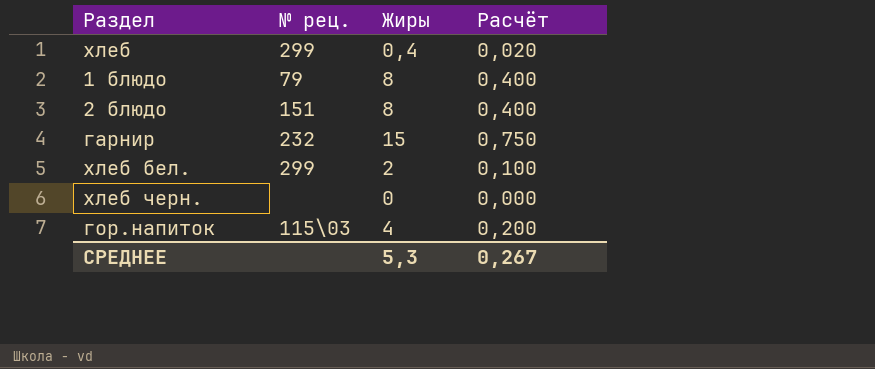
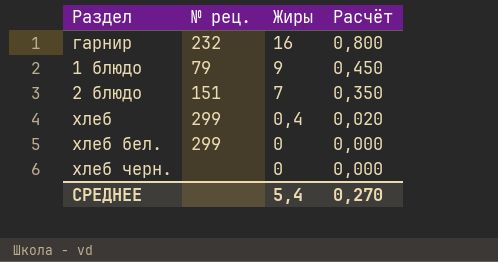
row order: none -> Жиры descending
row гор.напиток: 115\03 | 4 | 0,200 -> none
гарнир | Жиры: 15 -> 16
гарнир | Расчёт: 0,750 -> 0,800
1 блюдо | Жиры: 8 -> 9
1 блюдо | Расчёт: 0,400 -> 0,450
2 блюдо | Жиры: 8 -> 7
2 блюдо | Расчёт: 0,400 -> 0,350
хлеб бел. | Жиры: 2 -> 0
хлеб бел. | Расчёт: 0,100 -> 0,000
СРЕДНЕЕ | Жиры: 5,3 -> 5,4
СРЕДНЕЕ | Расчёт: 0,267 -> 0,270

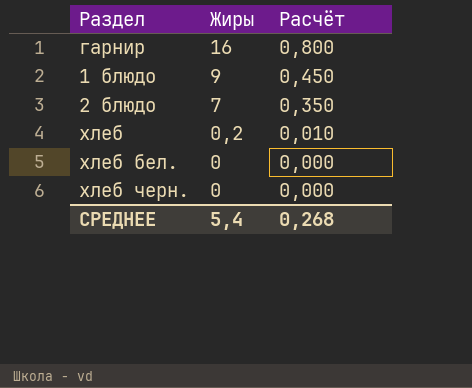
column № рец. | position: 2 -> none
хлеб | Жиры: 0,4 -> 0,2
хлеб | Расчёт: 0,020 -> 0,010
СРЕДНЕЕ | Расчёт: 0,270 -> 0,268

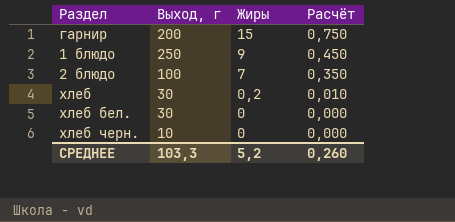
column Выход, г | position: none -> 2
гарнир | Жиры: 16 -> 15
гарнир | Расчёт: 0,800 -> 0,750
СРЕДНЕЕ | Жиры: 5,4 -> 5,2
СРЕДНЕЕ | Расчёт: 0,268 -> 0,260

